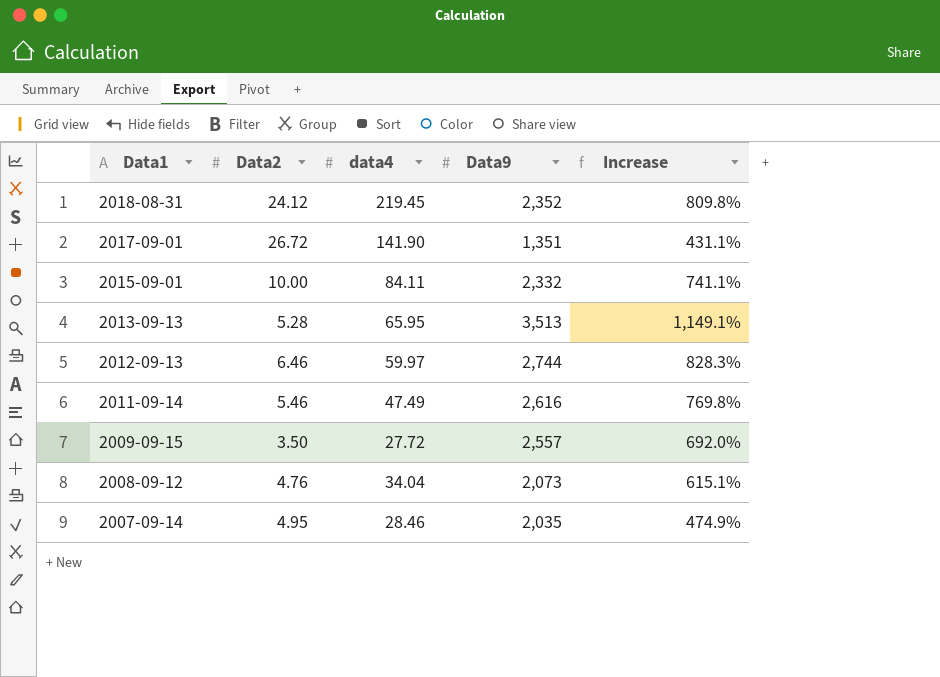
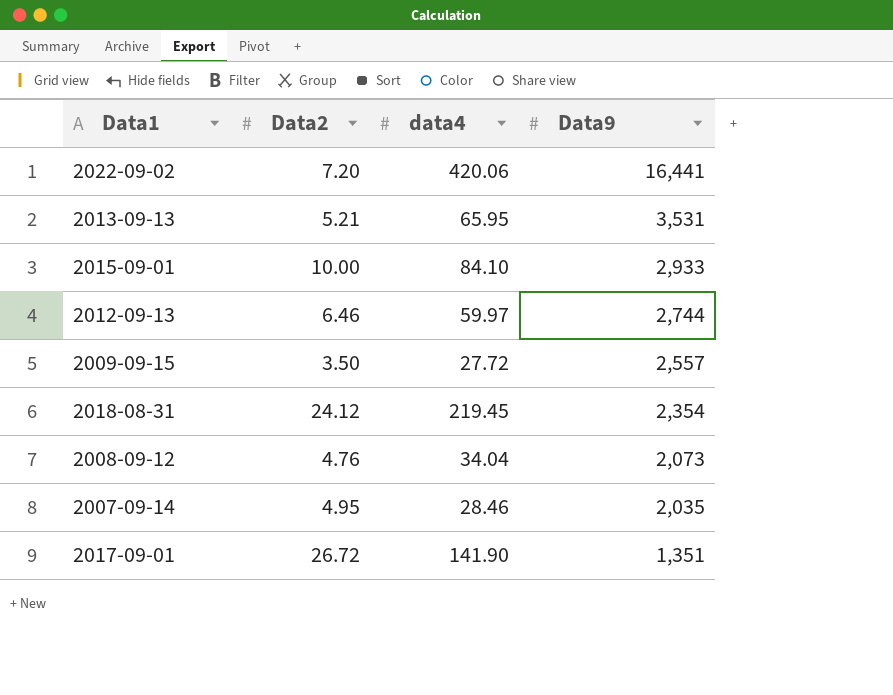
row order: Data1 descending -> Data9 descending
column Increase | formula: ([data4] - [Data2]) / [Data2] -> none
row 2011-09-14: 5.46 | 47.49 | 2,616 | 769.8% -> none
row 2022-09-02: none -> 7.20 | 420.06 | 16,441
2013-09-13 | Data2: 5.28 -> 5.21
2013-09-13 | Data9: 3,513 -> 3,531
2015-09-01 | data4: 84.11 -> 84.10
2015-09-01 | Data9: 2,332 -> 2,933
2018-08-31 | Data9: 2,352 -> 2,354

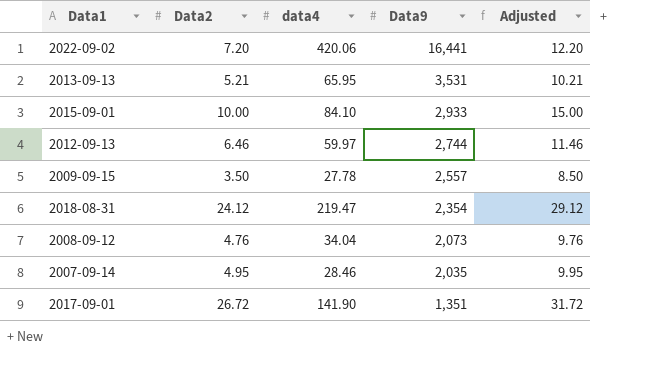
column Adjusted | formula: none -> [Data2] + 5
2009-09-15 | data4: 27.72 -> 27.78
2018-08-31 | data4: 219.45 -> 219.47

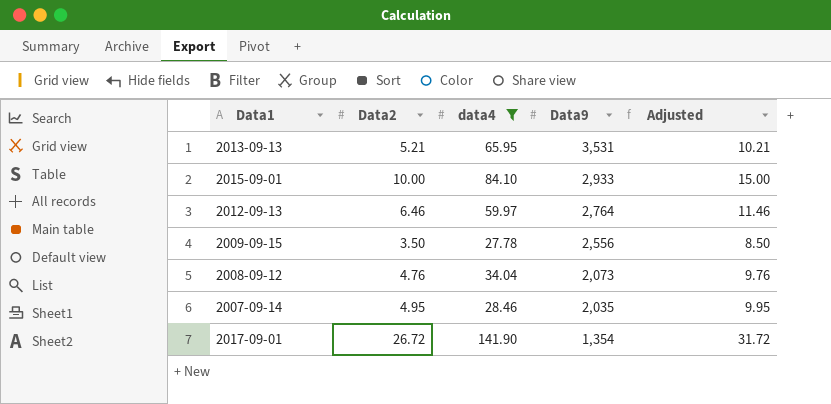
filter: none -> data4 <= 141.90
2012-09-13 | Data9: 2,744 -> 2,764
2009-09-15 | Data9: 2,557 -> 2,556
2017-09-01 | Data9: 1,351 -> 1,354

